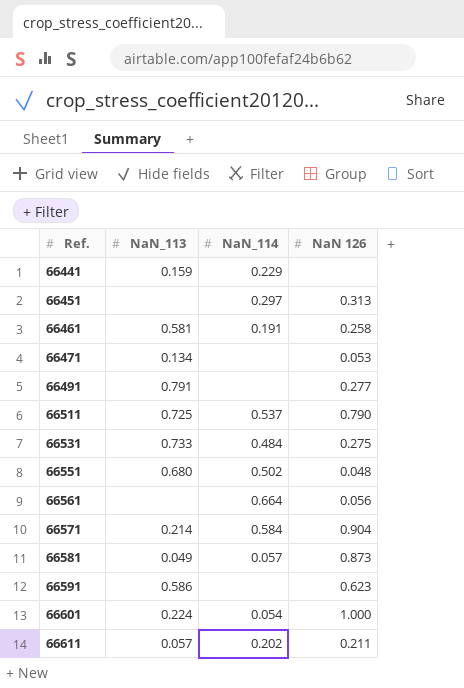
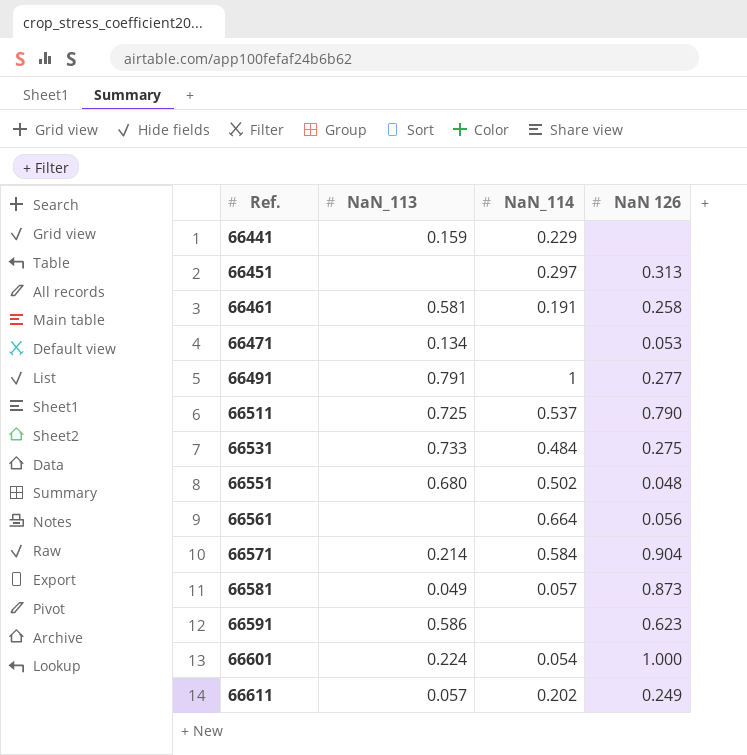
66491 | NaN_114: none -> 1
66611 | NaN 126: 0.211 -> 0.249

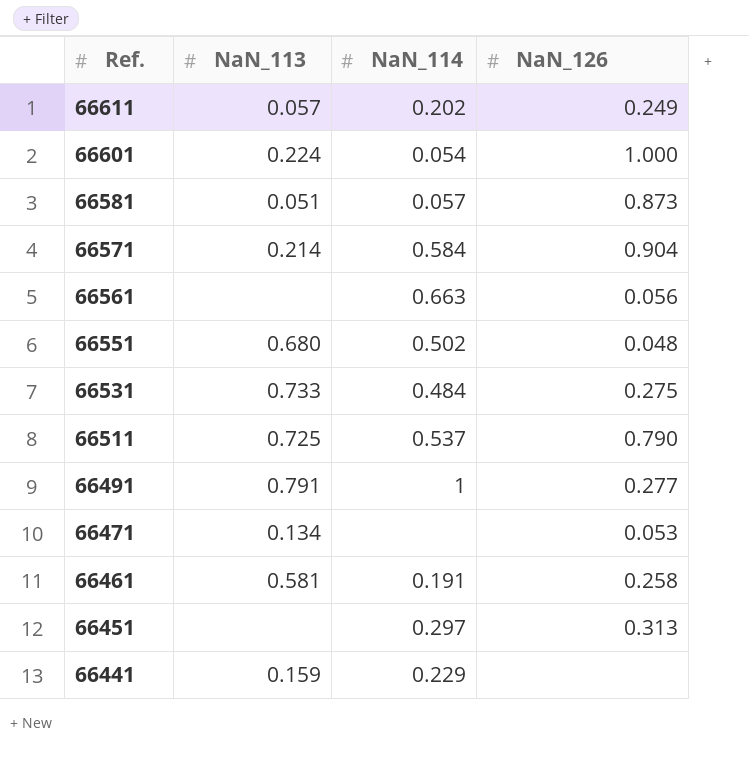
row order: Ref. ascending -> Ref. descending
column name: NaN 126 -> NaN_126
row 66591: 0.586 | none | 0.623 -> none
66581 | NaN_113: 0.049 -> 0.051
66561 | NaN_114: 0.664 -> 0.663

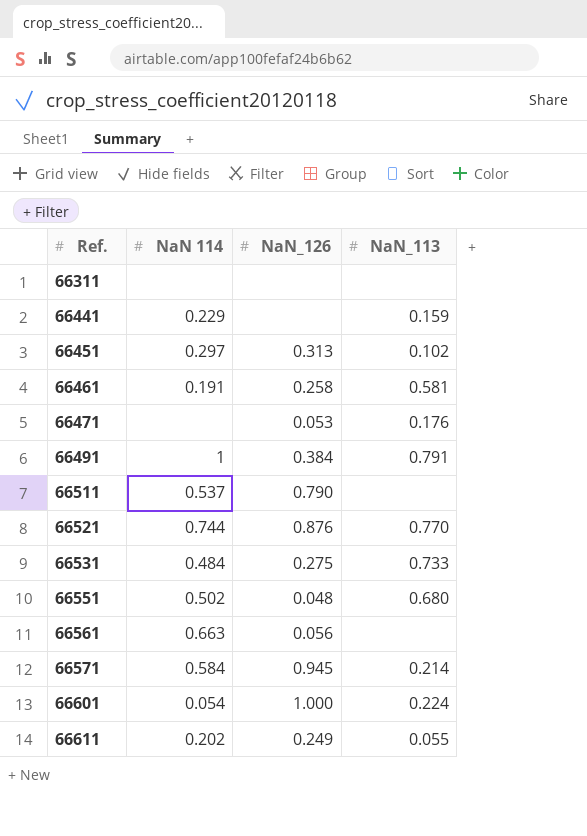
row order: Ref. descending -> Ref. ascending
column name: NaN_114 -> NaN 114
column NaN_113 | position: 2 -> 4
row 66581: 0.051 | 0.057 | 0.873 -> none
row 66311: none -> none | none | none
66451 | NaN_113: none -> 0.102
66471 | NaN_113: 0.134 -> 0.176
66491 | NaN_126: 0.277 -> 0.384
66511 | NaN_113: 0.725 -> none
row 66521: none -> 0.744 | 0.876 | 0.770
66571 | NaN_126: 0.904 -> 0.945
66611 | NaN_113: 0.057 -> 0.055

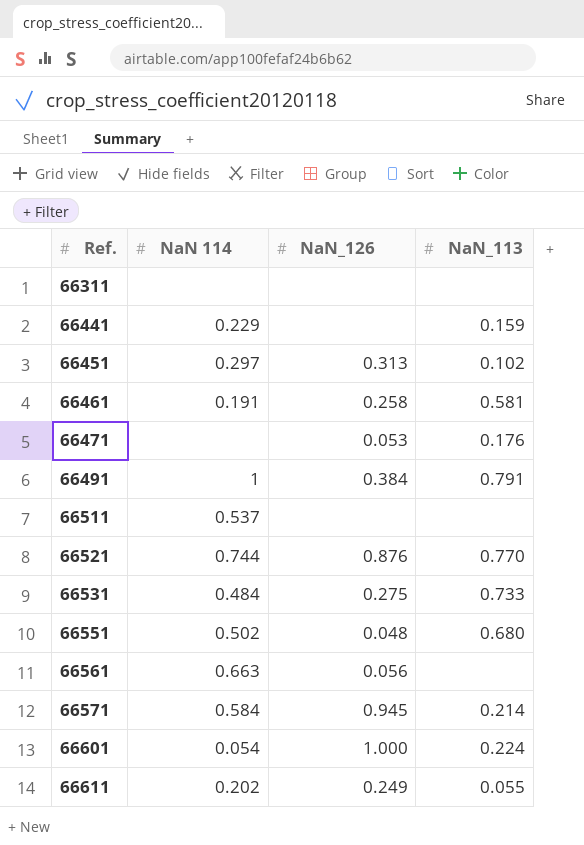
66511 | NaN_126: 0.790 -> none

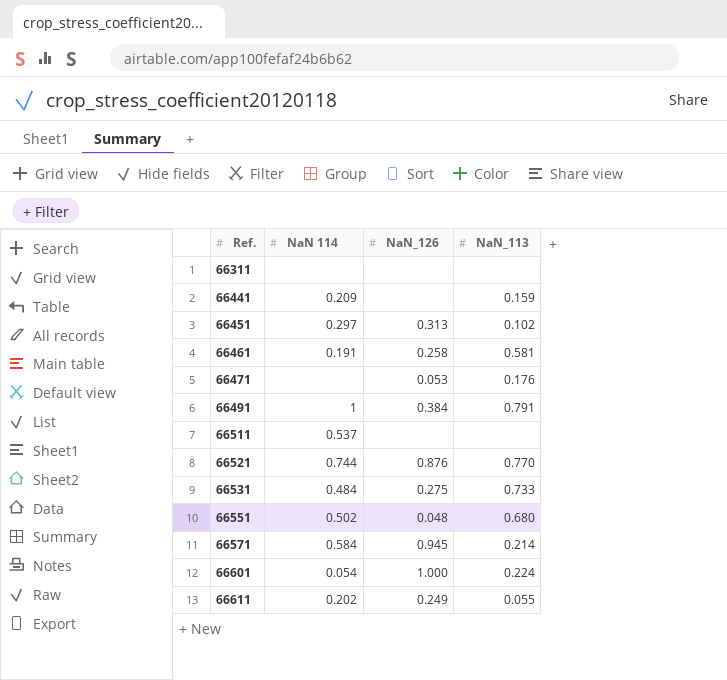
row 66561: 0.663 | 0.056 | none -> none
66441 | NaN 114: 0.229 -> 0.209

